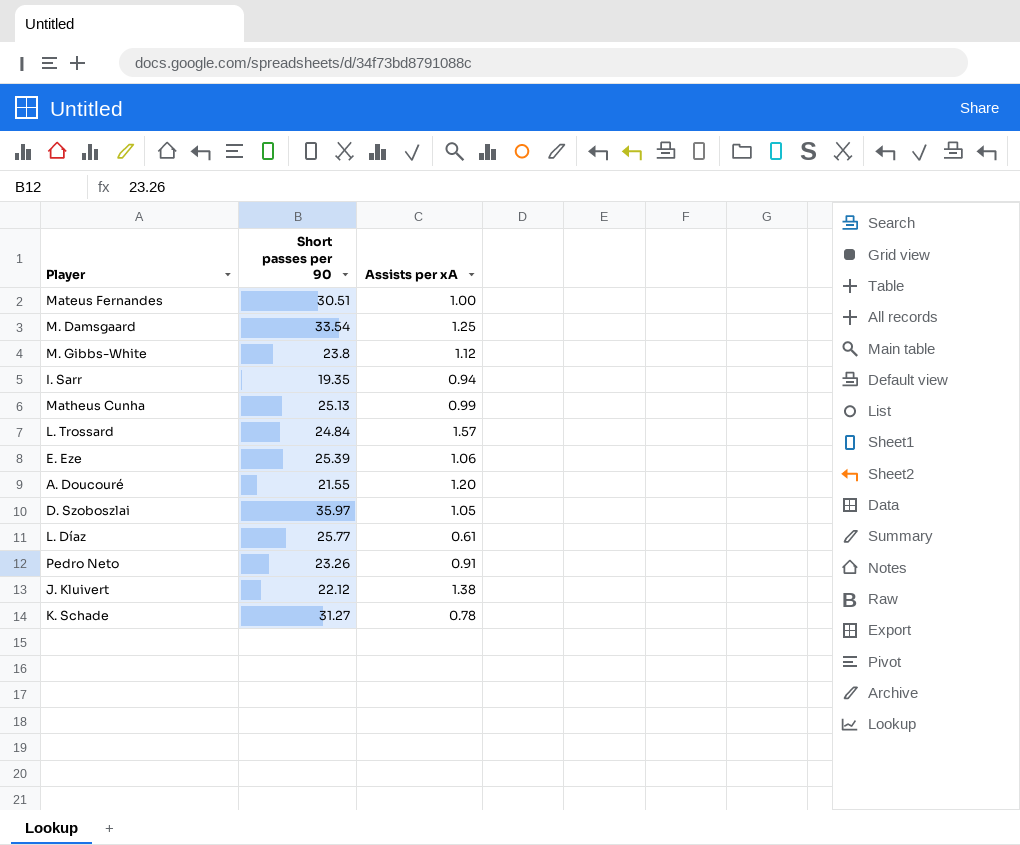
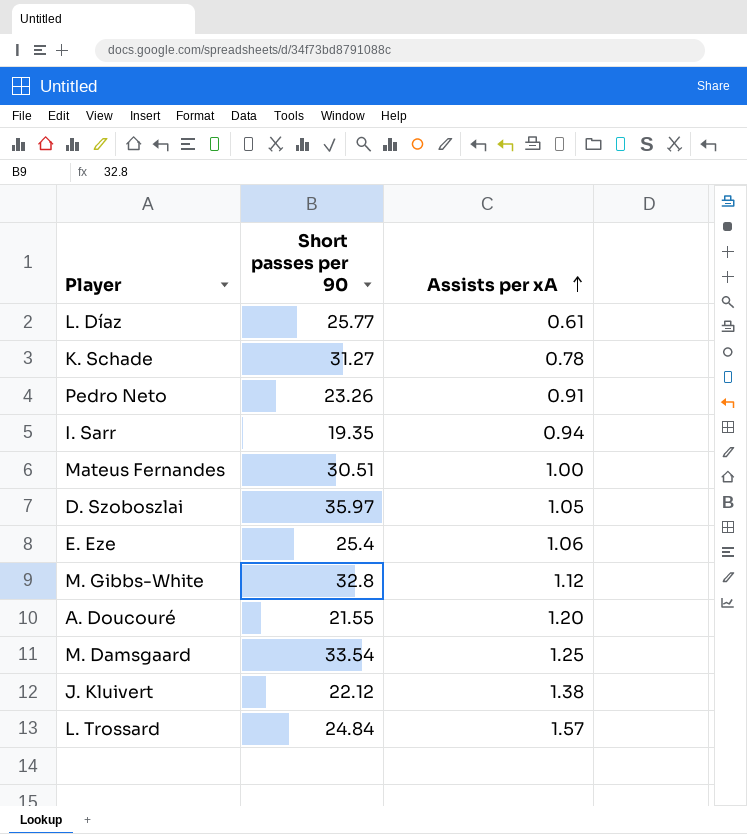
row order: none -> Assists per xA ascending
row Matheus Cunha: 25.13 | 0.99 -> none
E. Eze | Short passes per 90: 25.39 -> 25.4
M. Gibbs-White | Short passes per 90: 23.8 -> 32.8

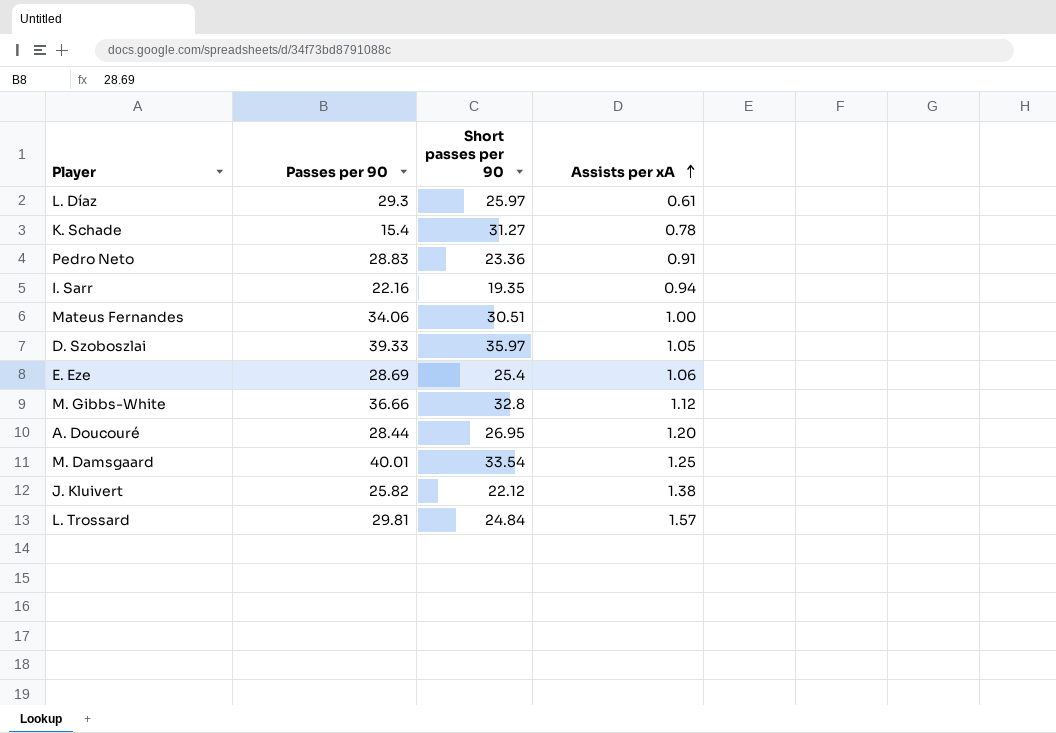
column Passes per 90 | position: none -> 2
L. Díaz | Short passes per 90: 25.77 -> 25.97
Pedro Neto | Short passes per 90: 23.26 -> 23.36
A. Doucouré | Short passes per 90: 21.55 -> 26.95

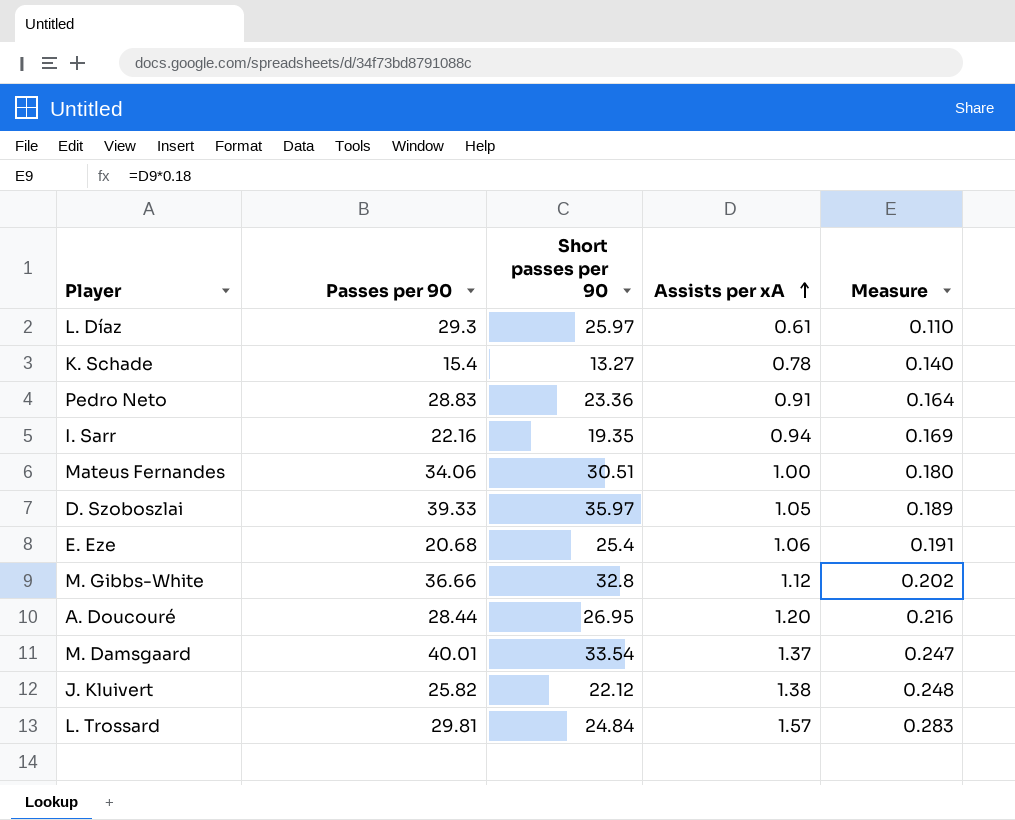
column Measure | formula: none -> [Assists per xA] * 0.18
K. Schade | Short passes per 90: 31.27 -> 13.27
E. Eze | Passes per 90: 28.69 -> 20.68
M. Damsgaard | Assists per xA: 1.25 -> 1.37

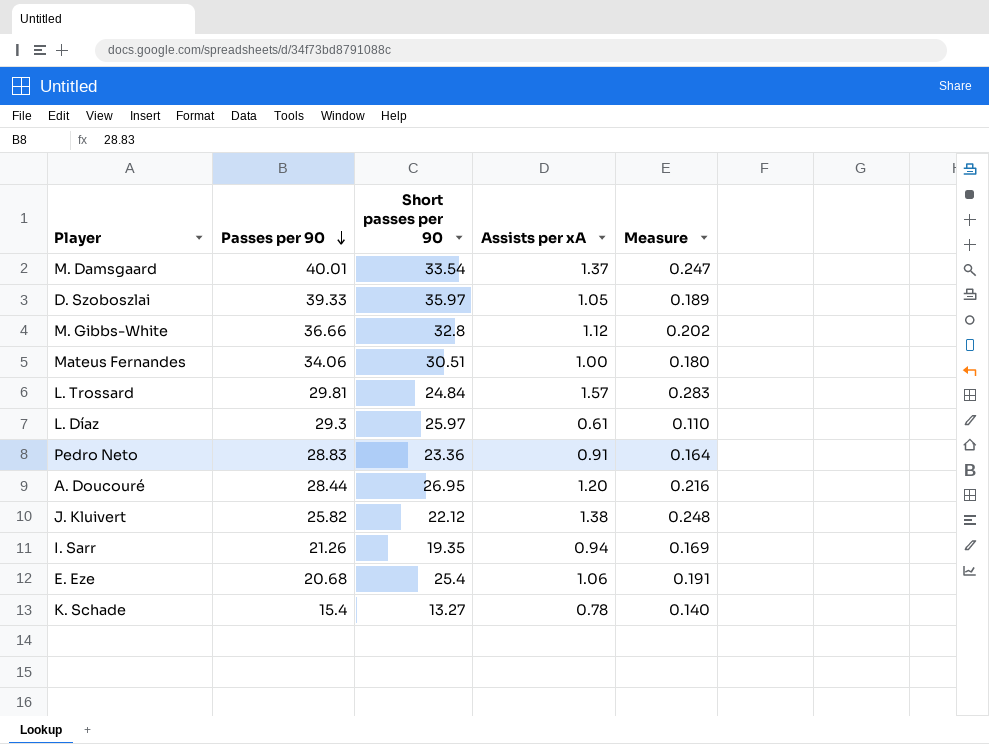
row order: Assists per xA ascending -> Passes per 90 descending
I. Sarr | Passes per 90: 22.16 -> 21.26

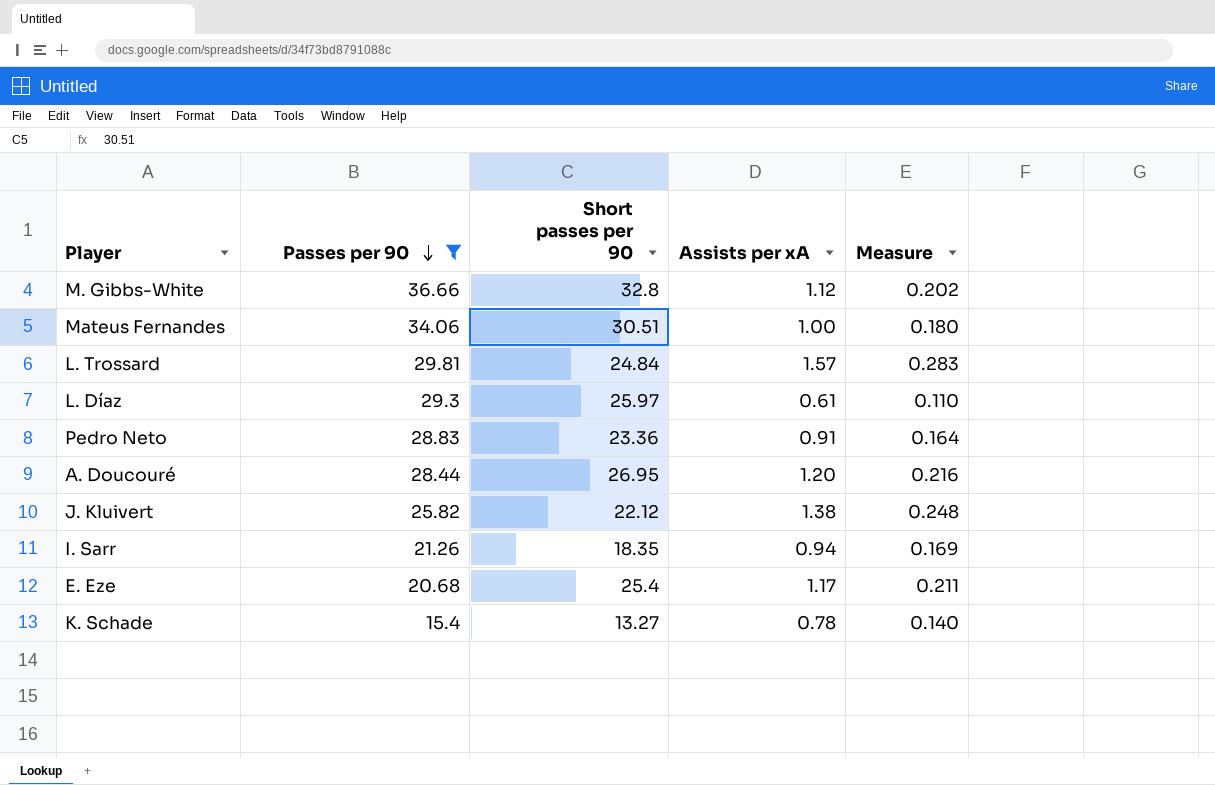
filter: none -> Passes per 90 <= 36.66
I. Sarr | Short passes per 90: 19.35 -> 18.35
E. Eze | Assists per xA: 1.06 -> 1.17
E. Eze | Measure: 0.191 -> 0.211

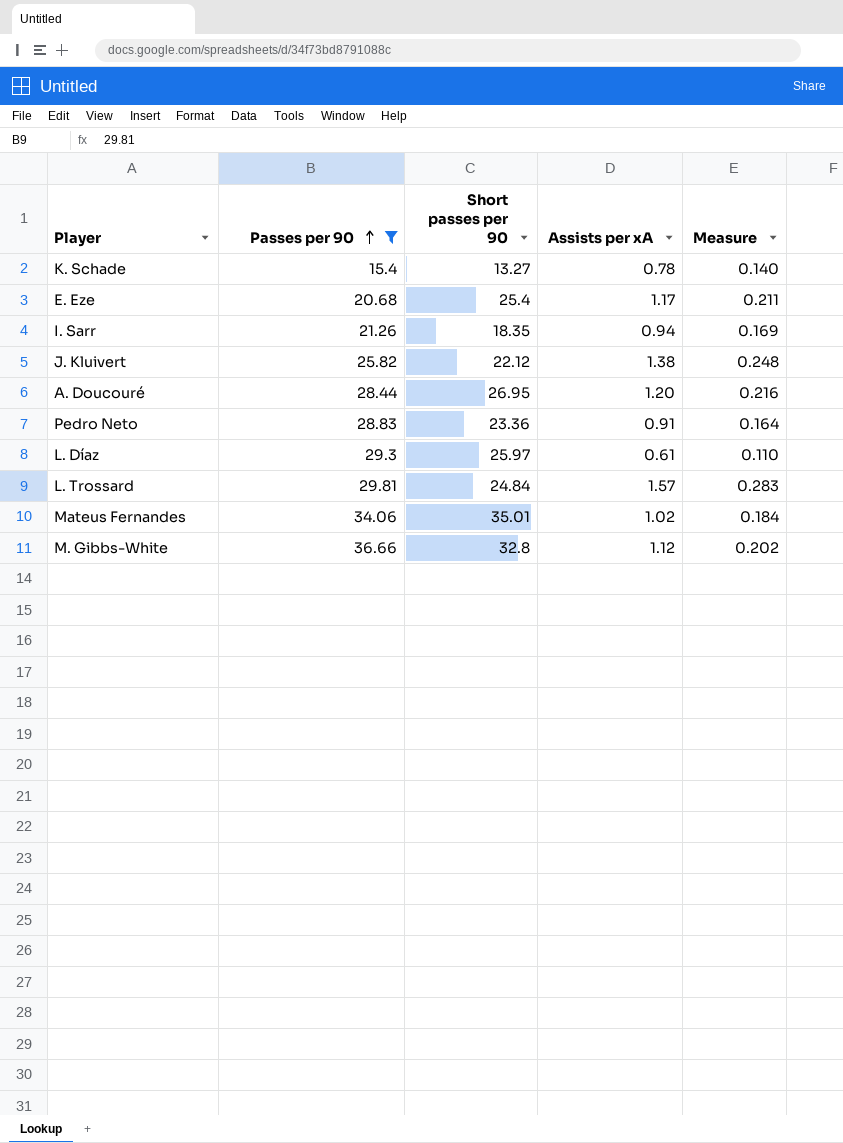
row order: Passes per 90 descending -> Passes per 90 ascending
Mateus Fernandes | Short passes per 90: 30.51 -> 35.01
Mateus Fernandes | Assists per xA: 1.00 -> 1.02
Mateus Fernandes | Measure: 0.180 -> 0.184

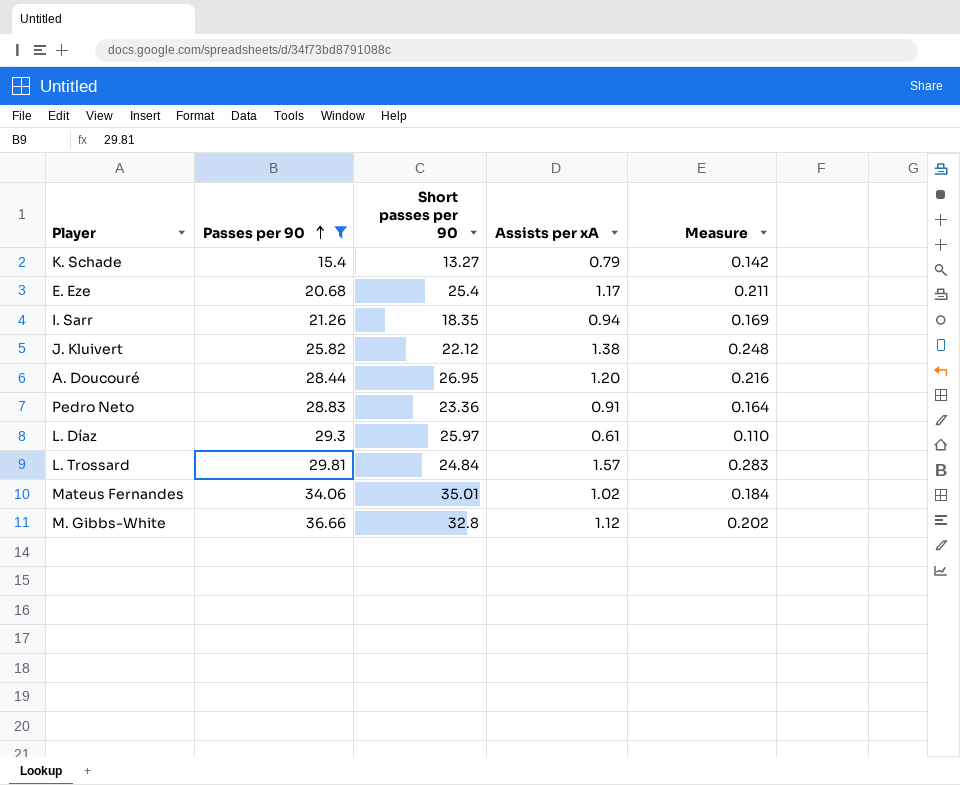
K. Schade | Assists per xA: 0.78 -> 0.79
K. Schade | Measure: 0.140 -> 0.142

